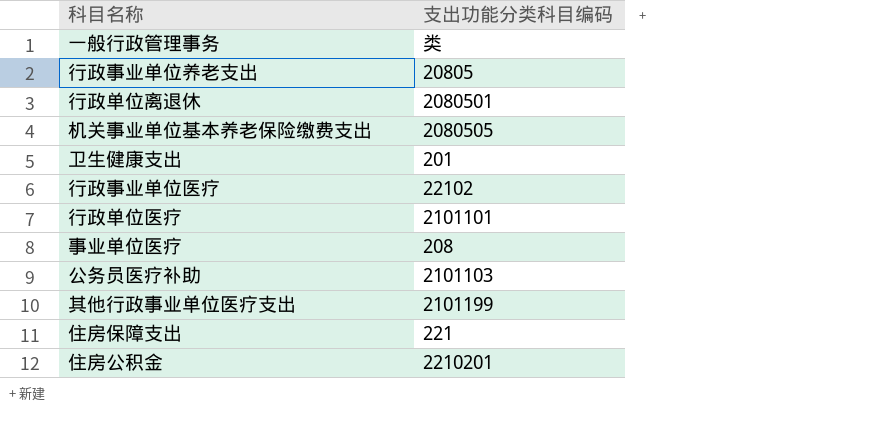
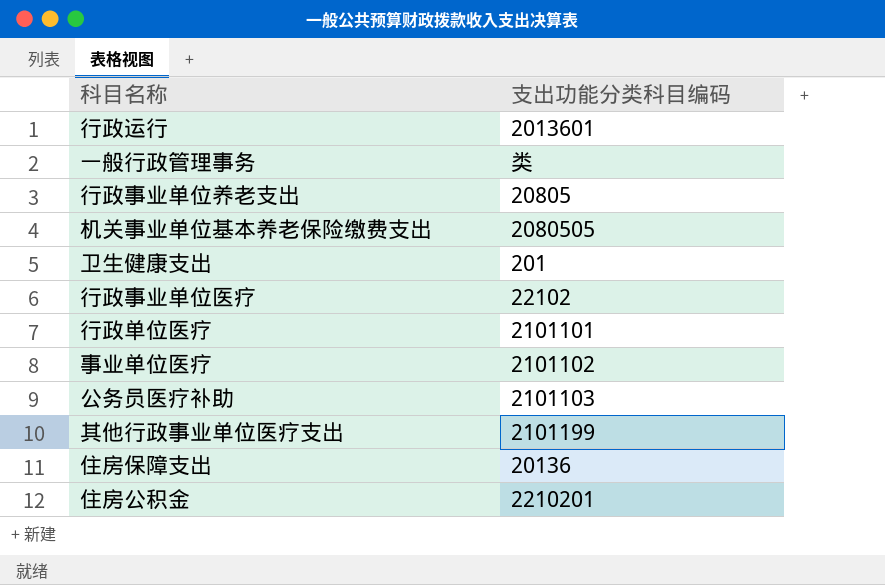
row 行政单位离退休: 2080501 -> none
row 行政运行: none -> 2013601
事业单位医疗 | 支出功能分类科目编码: 208 -> 2101102
住房保障支出 | 支出功能分类科目编码: 221 -> 20136

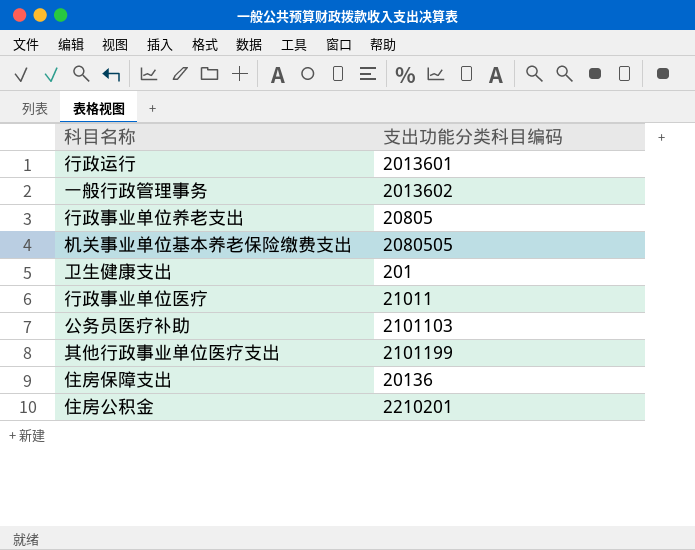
row 行政单位医疗: 2101101 -> none
row 事业单位医疗: 2101102 -> none
一般行政管理事务 | 支出功能分类科目编码: 类 -> 2013602
行政事业单位医疗 | 支出功能分类科目编码: 22102 -> 21011

